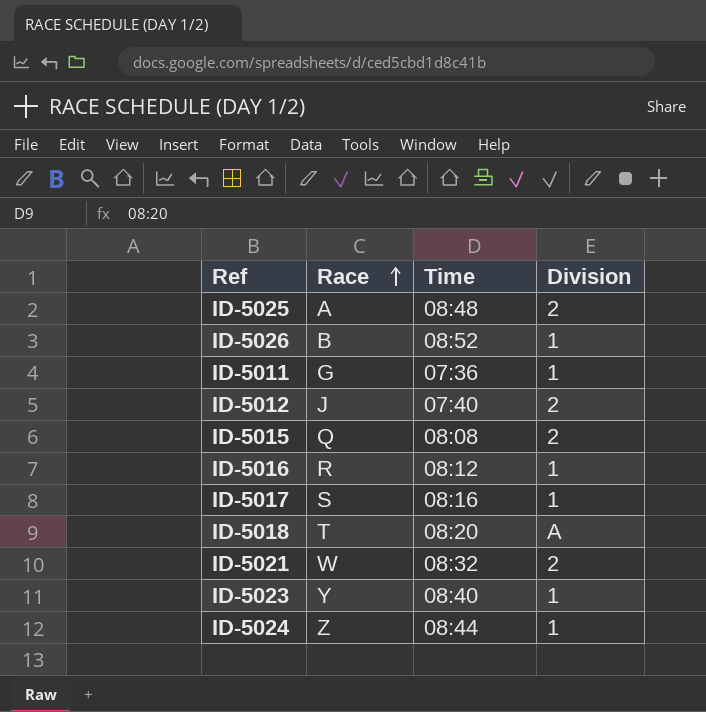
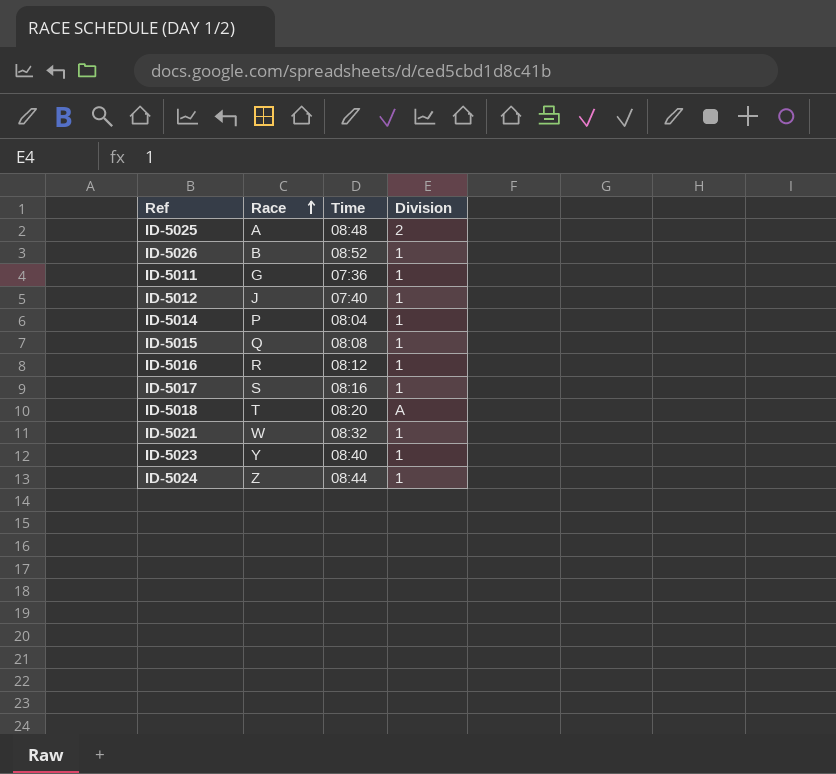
ID-5012 | Division: 2 -> 1
row ID-5014: none -> P | 08:04 | 1
ID-5015 | Division: 2 -> 1
ID-5021 | Division: 2 -> 1

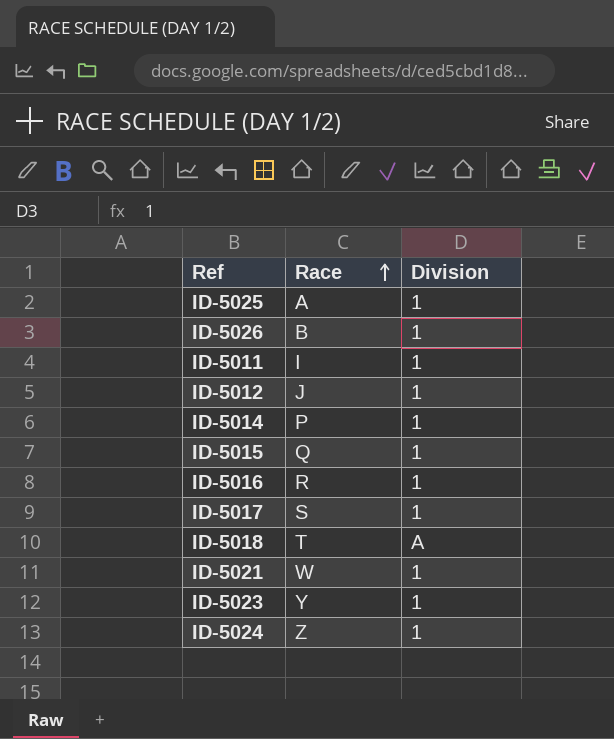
column Time | position: 3 -> none
ID-5025 | Division: 2 -> 1
ID-5011 | Race: G -> I

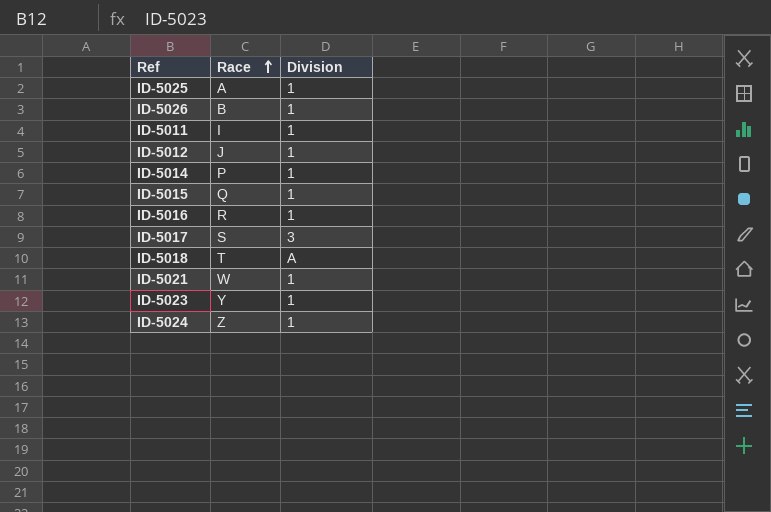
ID-5017 | Division: 1 -> 3

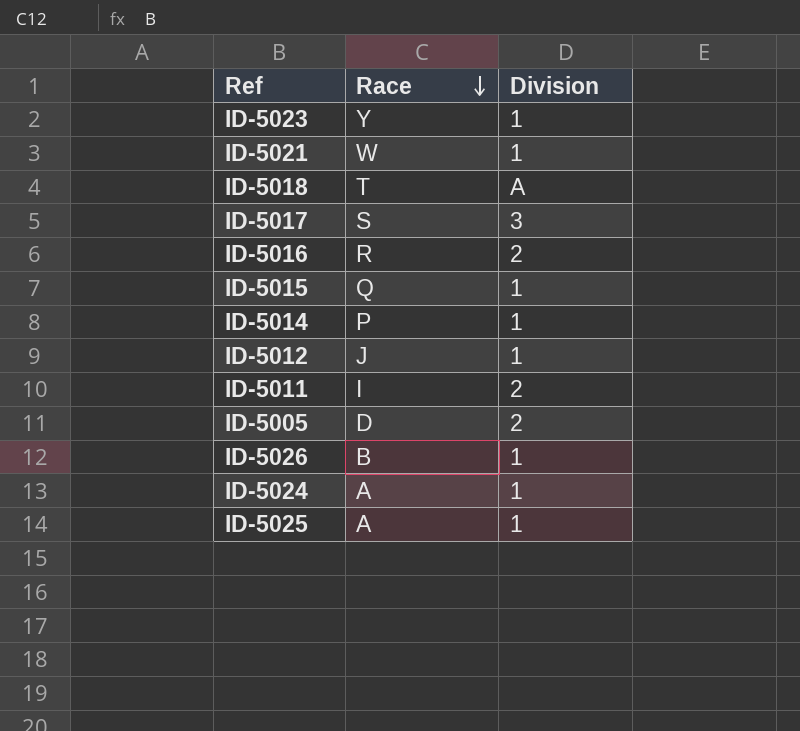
row order: Race ascending -> Race descending
ID-5016 | Division: 1 -> 2
ID-5011 | Division: 1 -> 2
row ID-5005: none -> D | 2
ID-5024 | Race: Z -> A

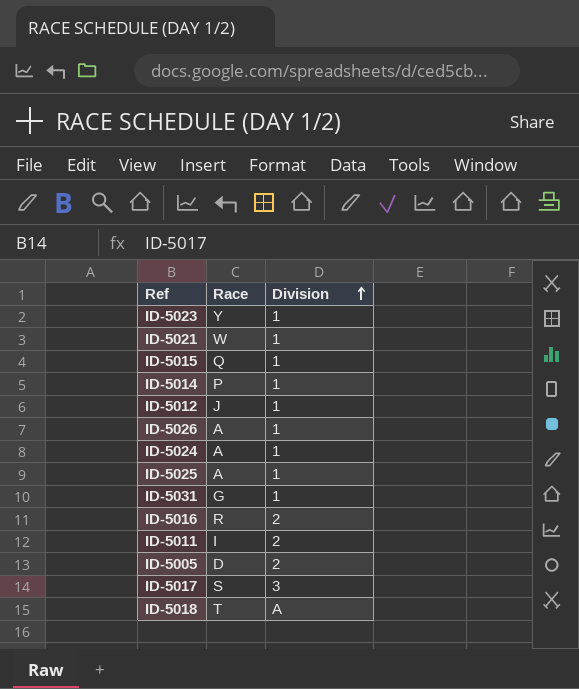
row order: Race descending -> Division ascending
ID-5026 | Race: B -> A
row ID-5031: none -> G | 1

